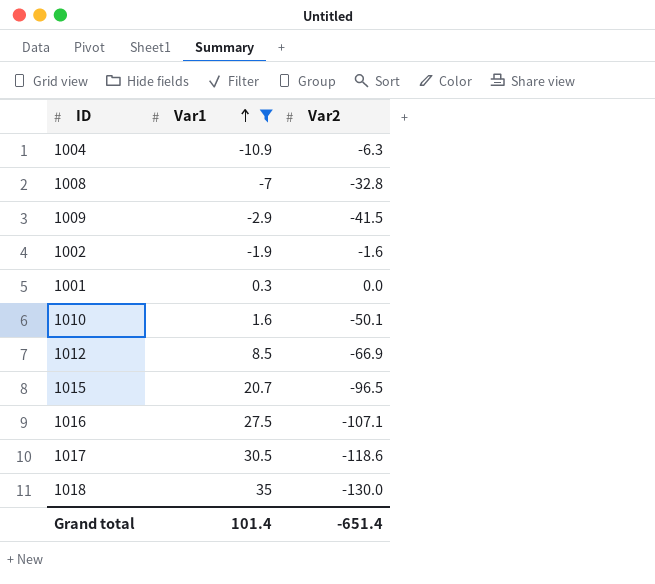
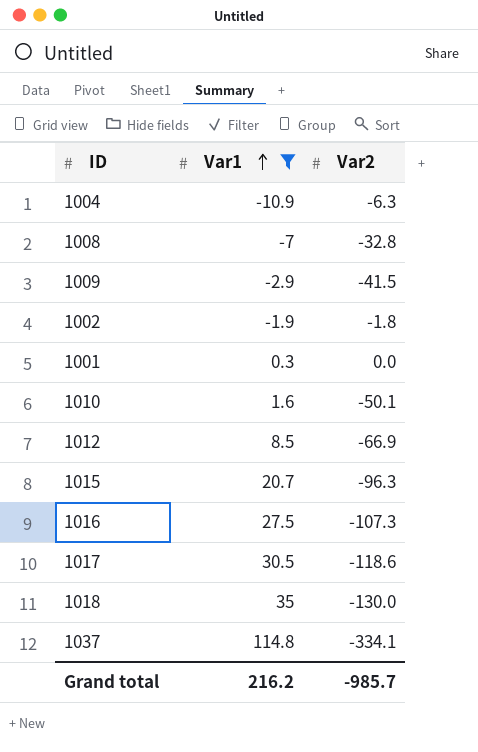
1002 | Var2: -1.6 -> -1.8
1015 | Var2: -96.5 -> -96.3
1016 | Var2: -107.1 -> -107.3
row 1037: none -> 114.8 | -334.1
Grand total | Var1: 101.4 -> 216.2
Grand total | Var2: -651.4 -> -985.7

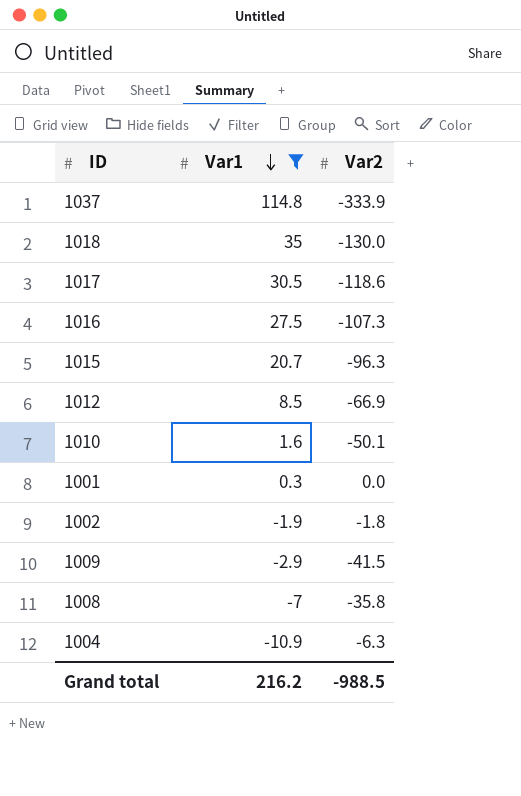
row order: Var1 ascending -> Var1 descending
1037 | Var2: -334.1 -> -333.9
1008 | Var2: -32.8 -> -35.8
Grand total | Var2: -985.7 -> -988.5

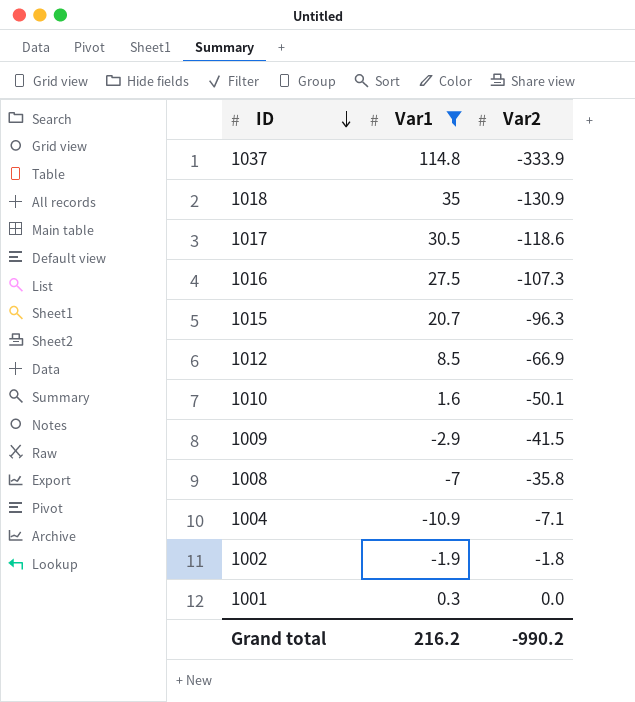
row order: Var1 descending -> ID descending
1018 | Var2: -130.0 -> -130.9
1004 | Var2: -6.3 -> -7.1
Grand total | Var2: -988.5 -> -990.2

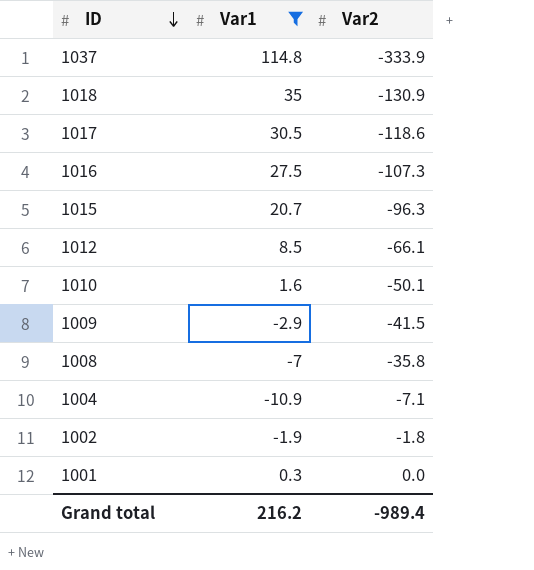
1012 | Var2: -66.9 -> -66.1
Grand total | Var2: -990.2 -> -989.4

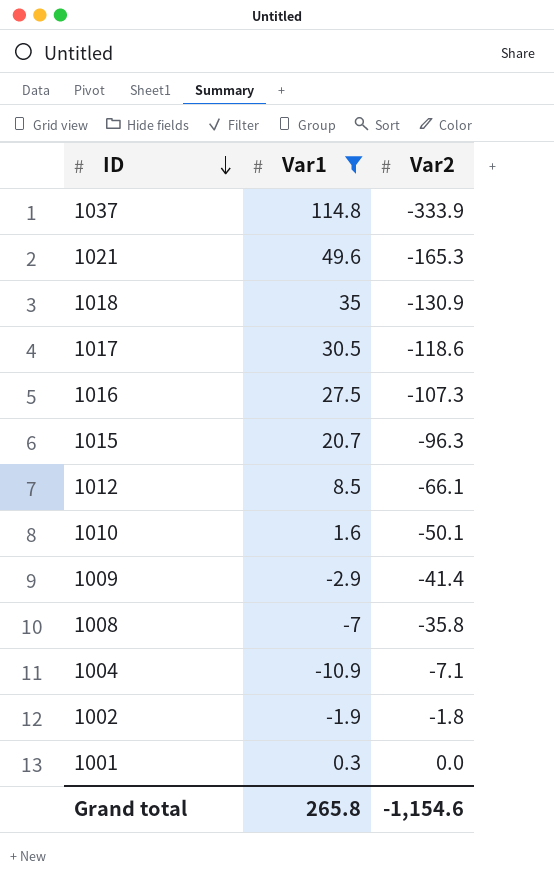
row 1021: none -> 49.6 | -165.3
1009 | Var2: -41.5 -> -41.4
Grand total | Var1: 216.2 -> 265.8
Grand total | Var2: -989.4 -> -1,154.6

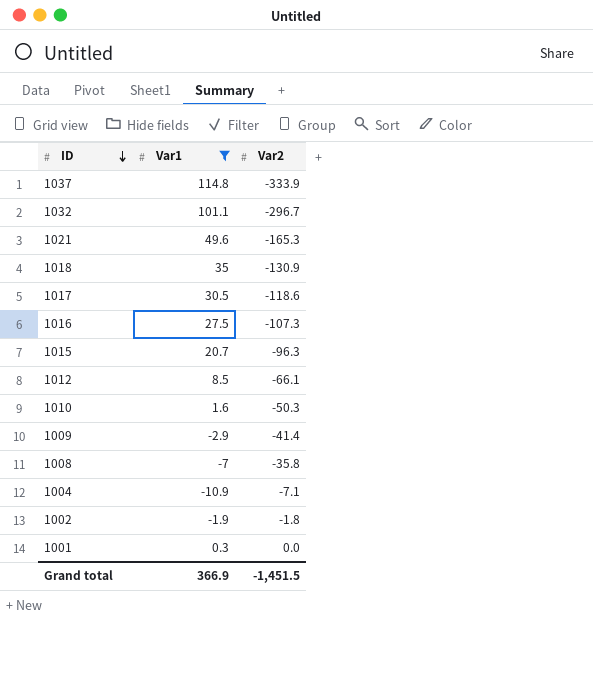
row 1032: none -> 101.1 | -296.7
1010 | Var2: -50.1 -> -50.3
Grand total | Var1: 265.8 -> 366.9
Grand total | Var2: -1,154.6 -> -1,451.5

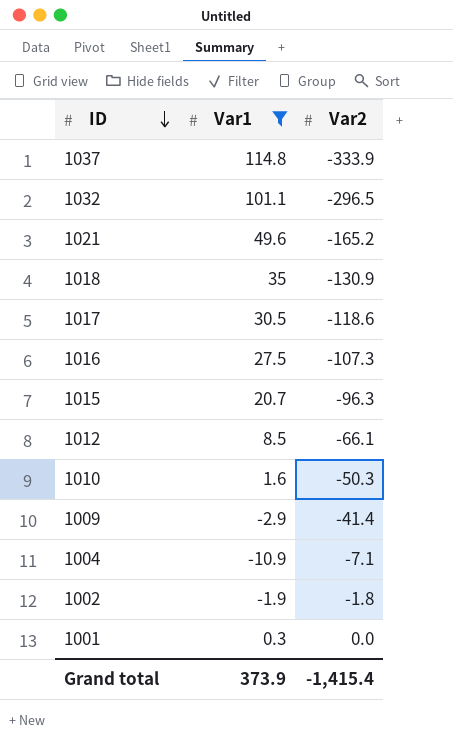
row 1008: -7 | -35.8 -> none
1032 | Var2: -296.7 -> -296.5
1021 | Var2: -165.3 -> -165.2
Grand total | Var1: 366.9 -> 373.9
Grand total | Var2: -1,451.5 -> -1,415.4

